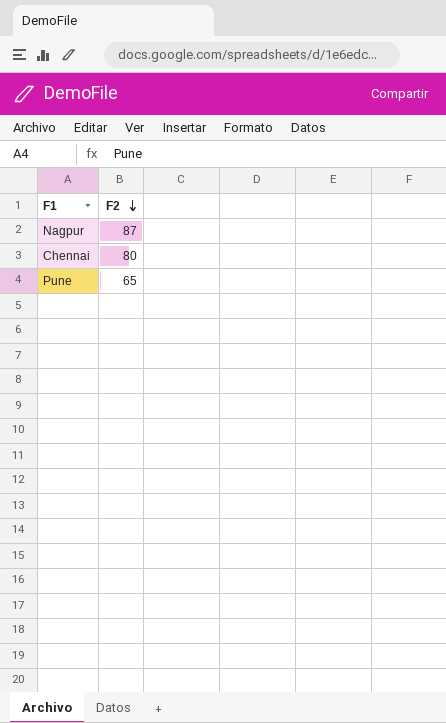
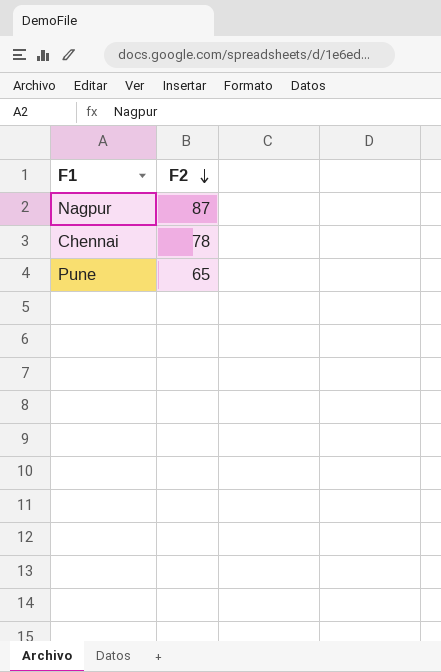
Chennai | F2: 80 -> 78

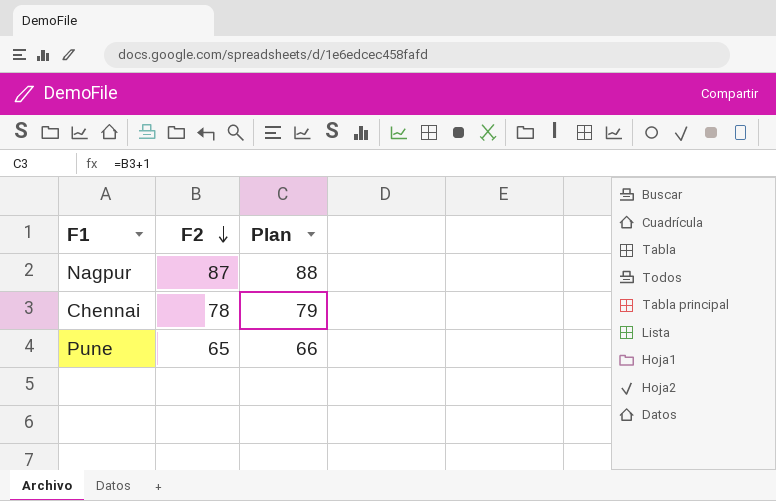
column Plan | formula: none -> [F2] + 1

